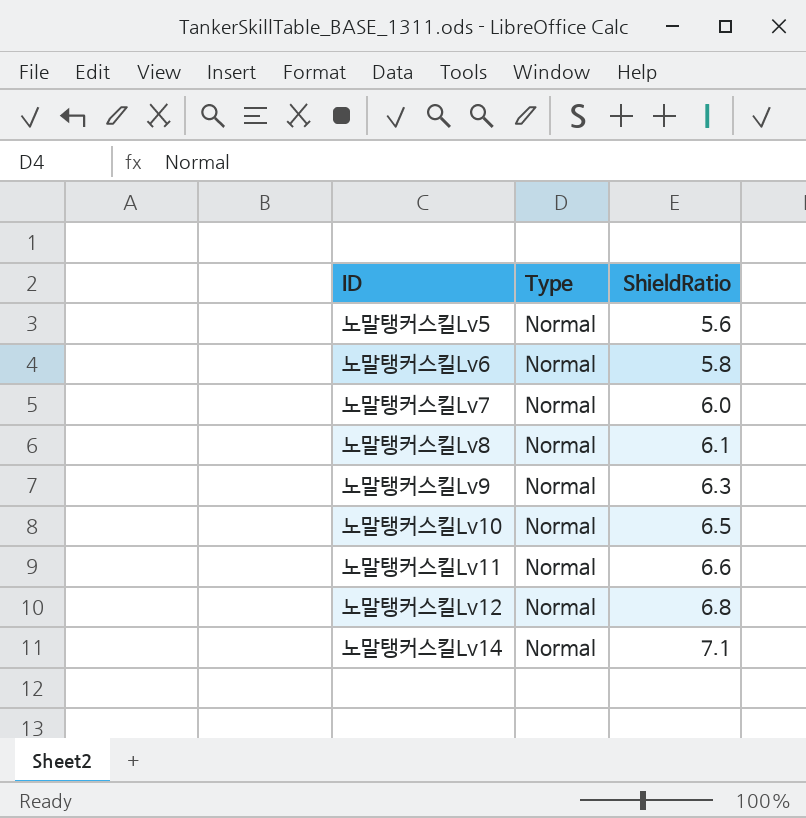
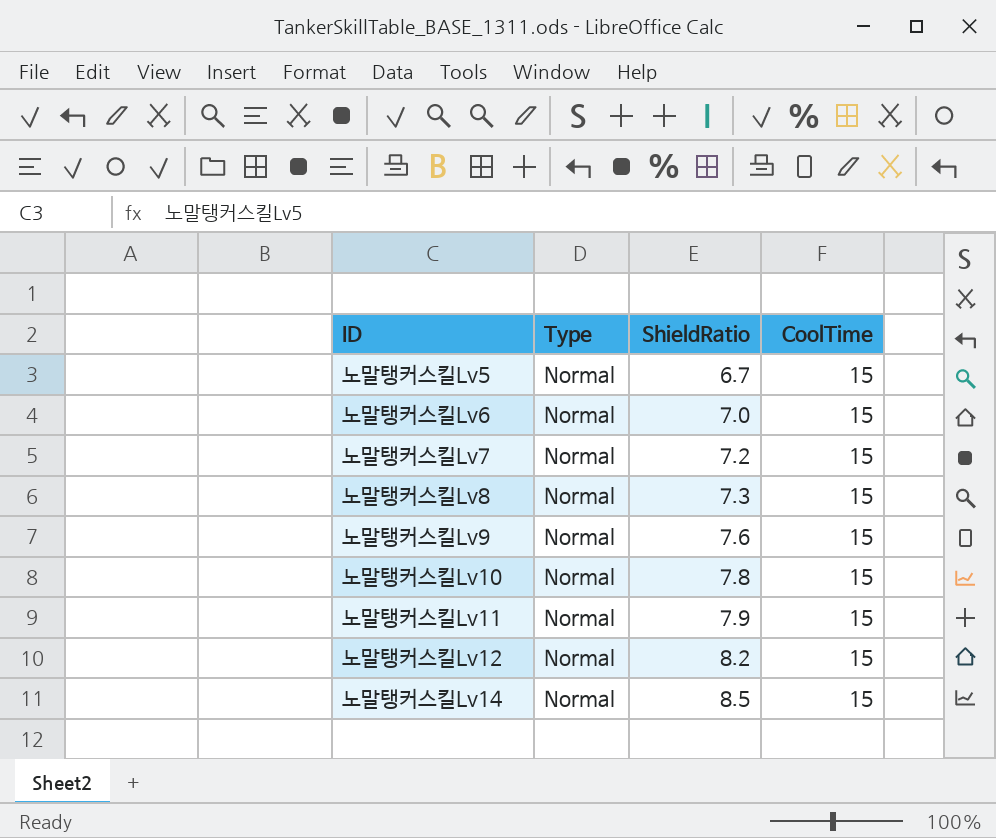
column CoolTime | position: none -> 4
노말탱커스킬Lv5 | ShieldRatio: 5.6 -> 6.7
노말탱커스킬Lv6 | ShieldRatio: 5.8 -> 7.0
노말탱커스킬Lv7 | ShieldRatio: 6.0 -> 7.2
노말탱커스킬Lv8 | ShieldRatio: 6.1 -> 7.3
노말탱커스킬Lv9 | ShieldRatio: 6.3 -> 7.6
노말탱커스킬Lv10 | ShieldRatio: 6.5 -> 7.8
노말탱커스킬Lv11 | ShieldRatio: 6.6 -> 7.9
노말탱커스킬Lv12 | ShieldRatio: 6.8 -> 8.2
노말탱커스킬Lv14 | ShieldRatio: 7.1 -> 8.5

